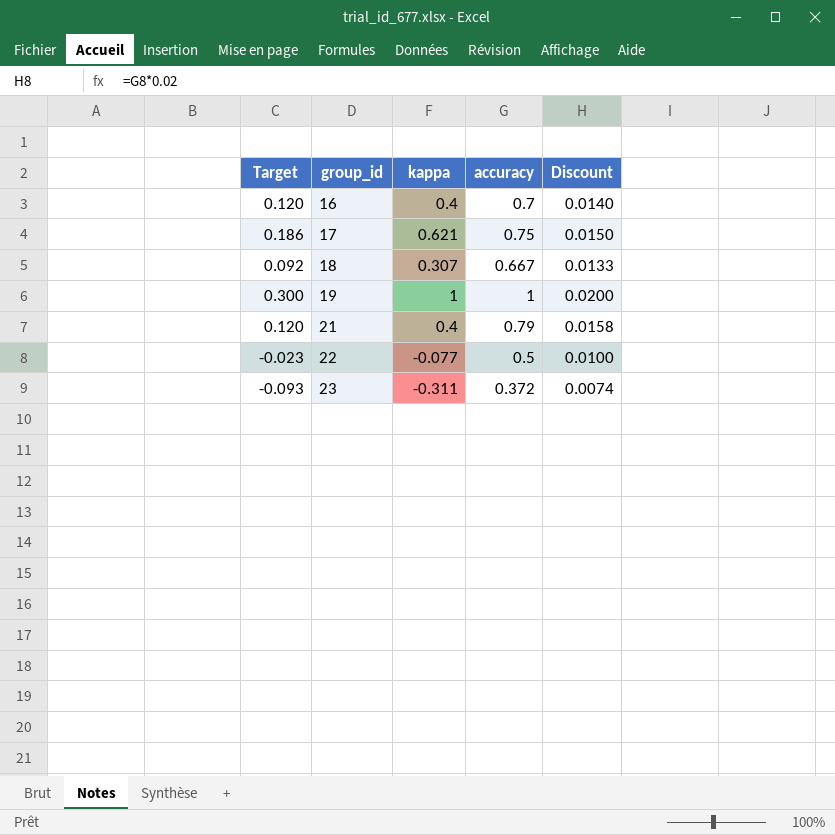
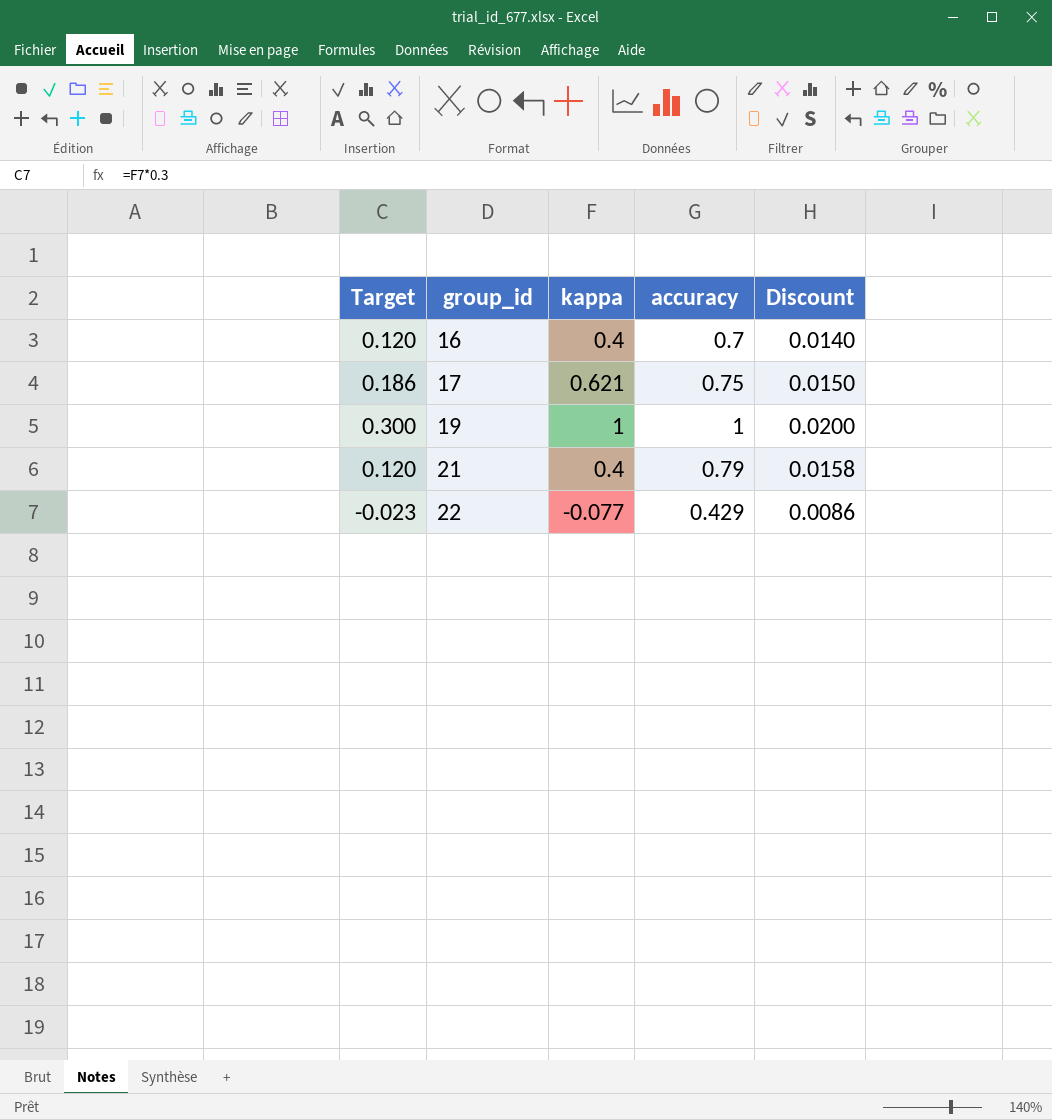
row 18: 0.092 | 0.307 | 0.667 | 0.0133 -> none
row 23: -0.093 | -0.311 | 0.372 | 0.0074 -> none
22 | accuracy: 0.5 -> 0.429
22 | Discount: 0.0100 -> 0.0086

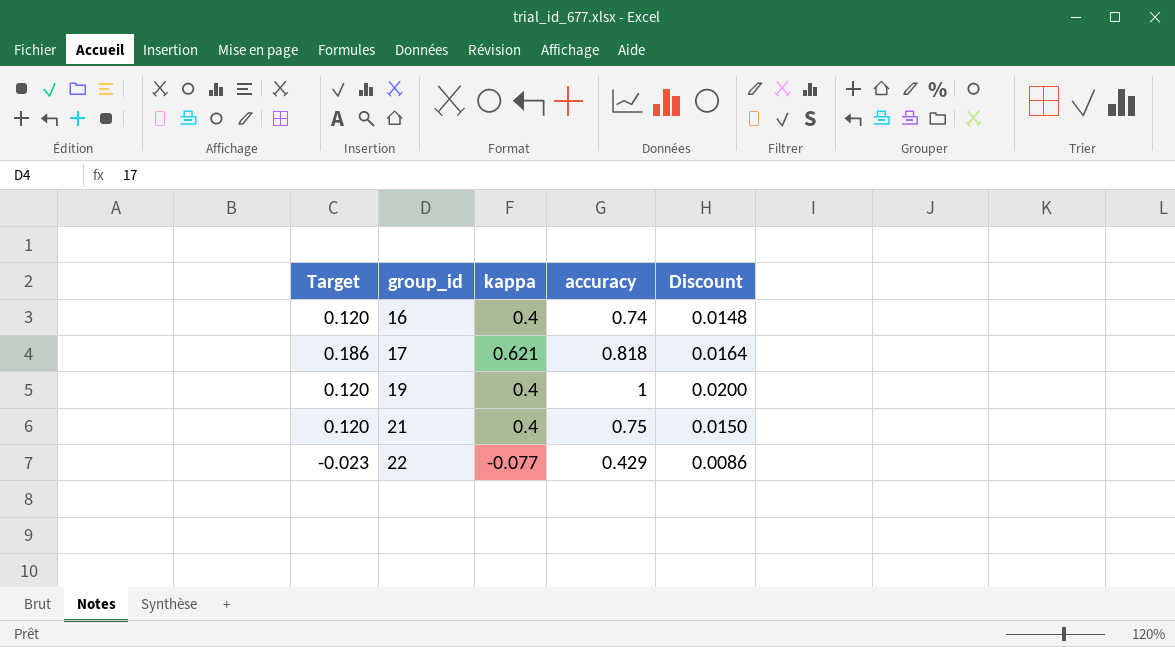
16 | accuracy: 0.7 -> 0.74
16 | Discount: 0.0140 -> 0.0148
17 | accuracy: 0.75 -> 0.818
17 | Discount: 0.0150 -> 0.0164
19 | Target: 0.300 -> 0.120
19 | kappa: 1 -> 0.4
21 | accuracy: 0.79 -> 0.75
21 | Discount: 0.0158 -> 0.0150

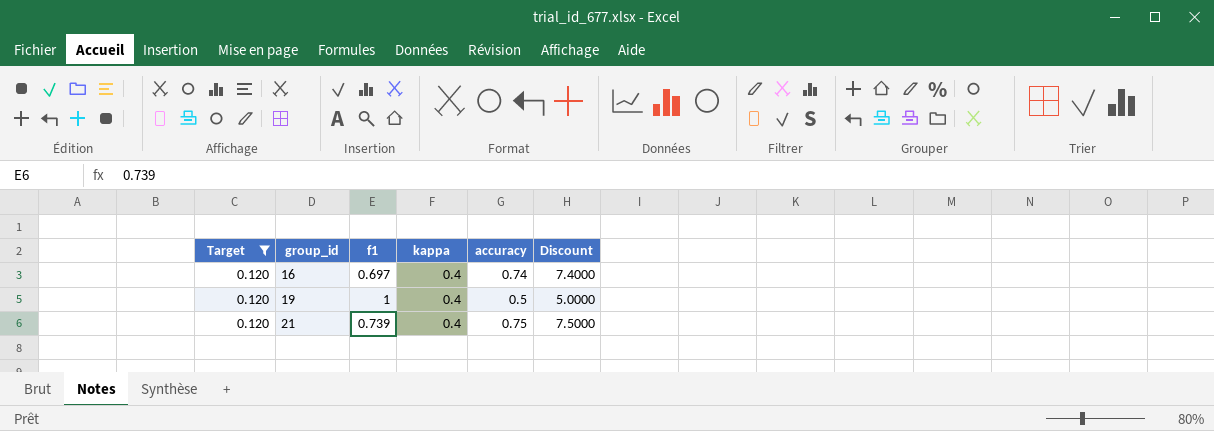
filter: none -> Target = 0.120
column f1 | position: none -> 3
column Discount | formula: [accuracy] * 0.02 -> [accuracy] * 10
19 | accuracy: 1 -> 0.5

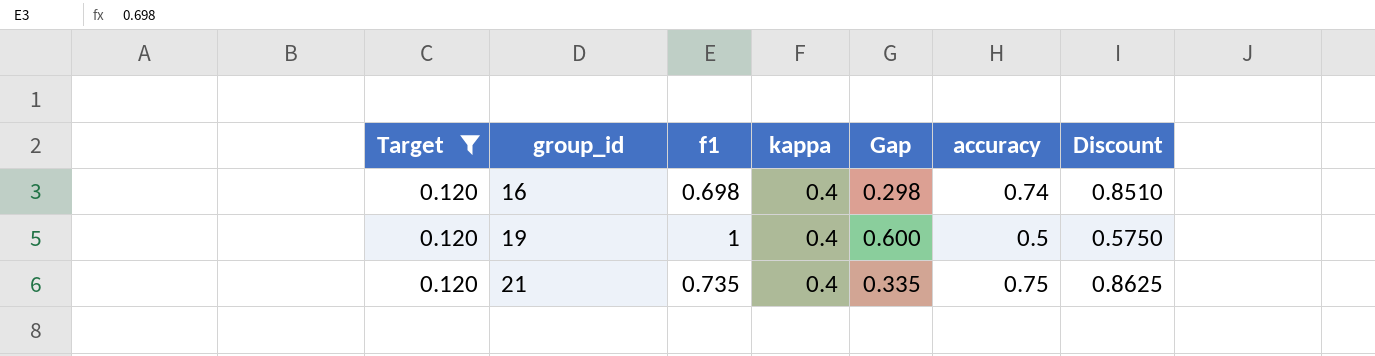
column Gap | formula: none -> [f1] - [kappa]
column Discount | formula: [accuracy] * 10 -> [accuracy] * 1.15
16 | f1: 0.697 -> 0.698
21 | f1: 0.739 -> 0.735

